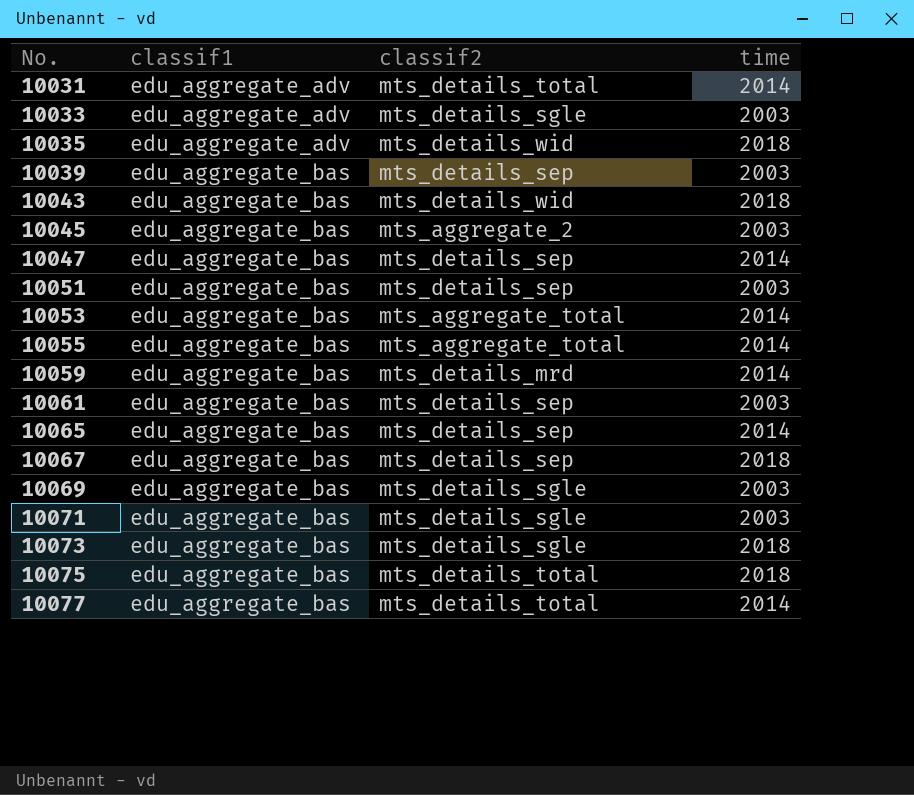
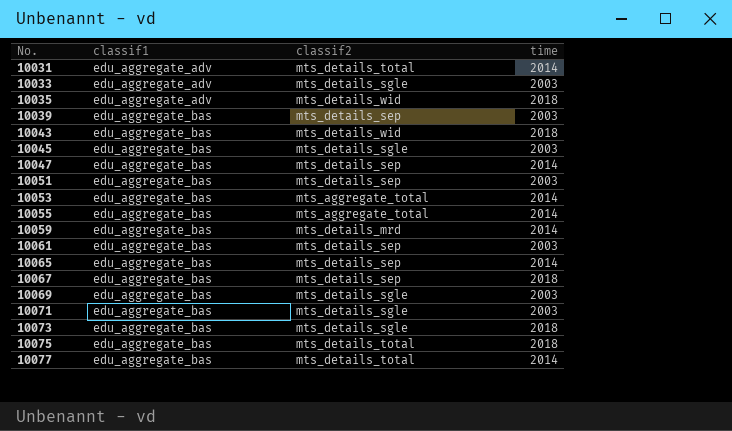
10045 | classif2: mts_aggregate_2 -> mts_details_sgle

